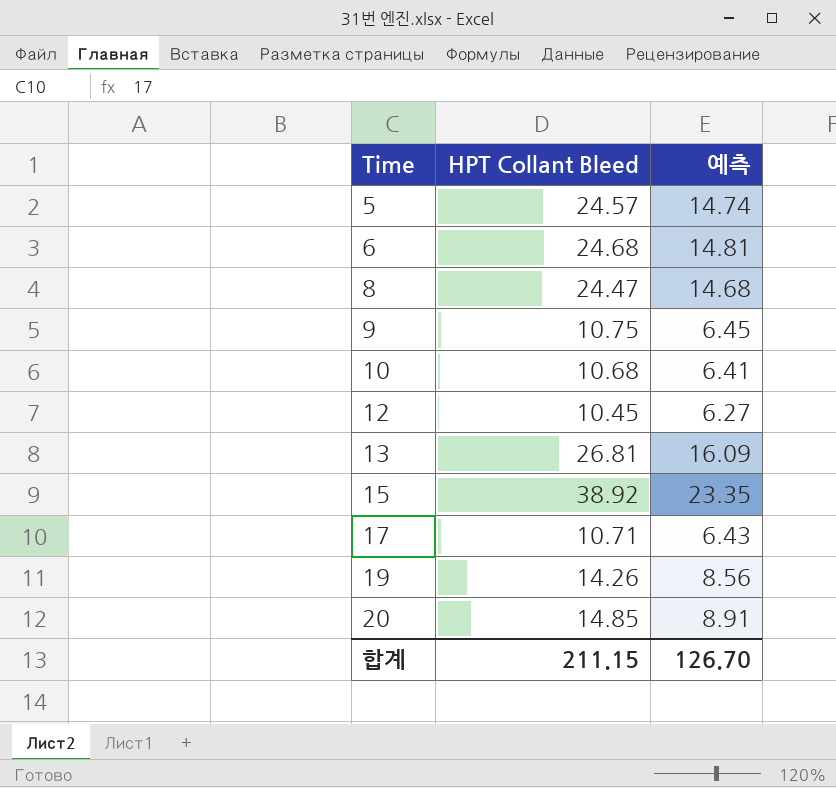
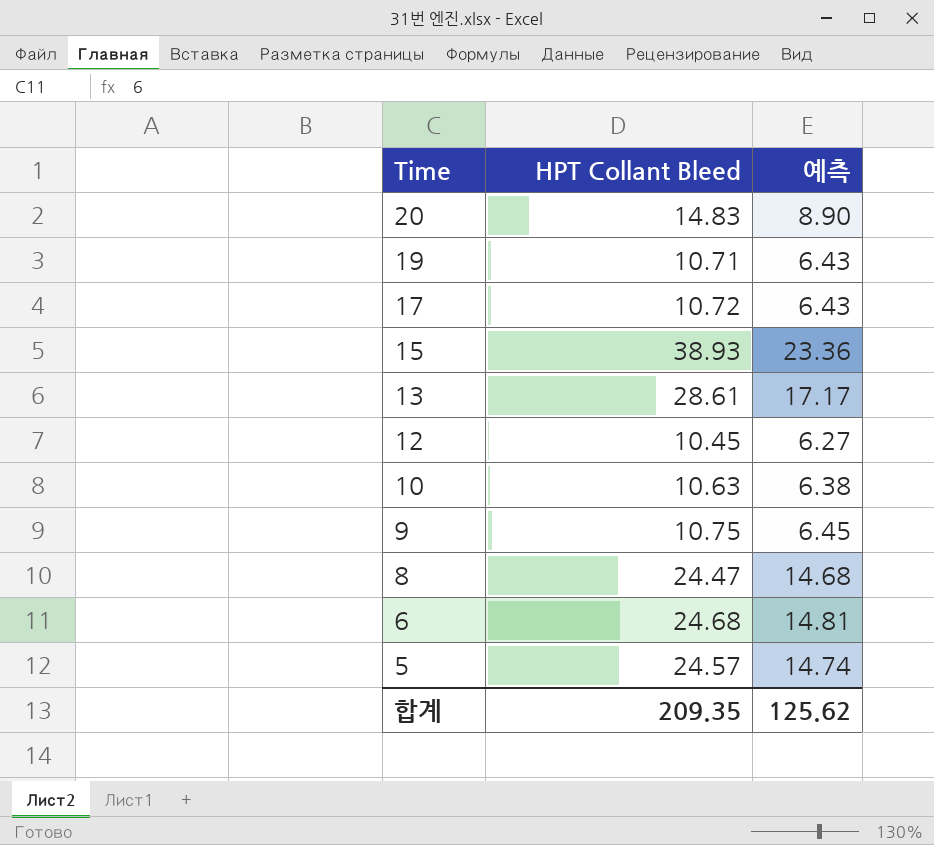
row order: Time ascending -> Time descending
20 | HPT Collant Bleed: 14.85 -> 14.83
20 | 예측: 8.91 -> 8.90
19 | HPT Collant Bleed: 14.26 -> 10.71
19 | 예측: 8.56 -> 6.43
17 | HPT Collant Bleed: 10.71 -> 10.72
15 | HPT Collant Bleed: 38.92 -> 38.93
15 | 예측: 23.35 -> 23.36
13 | HPT Collant Bleed: 26.81 -> 28.61
13 | 예측: 16.09 -> 17.17
10 | HPT Collant Bleed: 10.68 -> 10.63
10 | 예측: 6.41 -> 6.38
합계 | HPT Collant Bleed: 211.15 -> 209.35
합계 | 예측: 126.70 -> 125.62

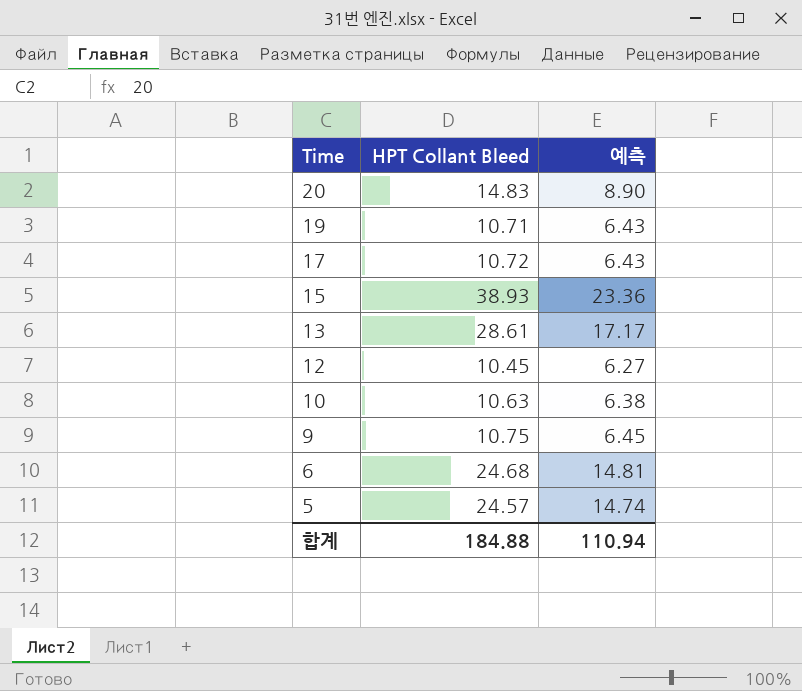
row 8: 24.47 | 14.68 -> none
합계 | HPT Collant Bleed: 209.35 -> 184.88
합계 | 예측: 125.62 -> 110.94

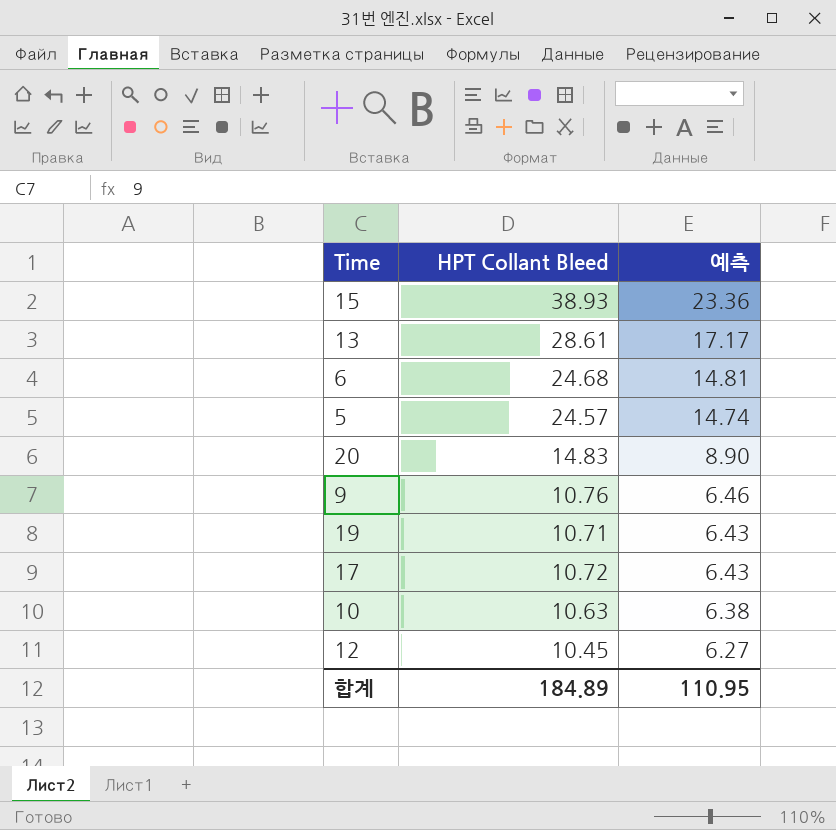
row order: Time descending -> 예측 descending
9 | HPT Collant Bleed: 10.75 -> 10.76
9 | 예측: 6.45 -> 6.46
합계 | HPT Collant Bleed: 184.88 -> 184.89
합계 | 예측: 110.94 -> 110.95

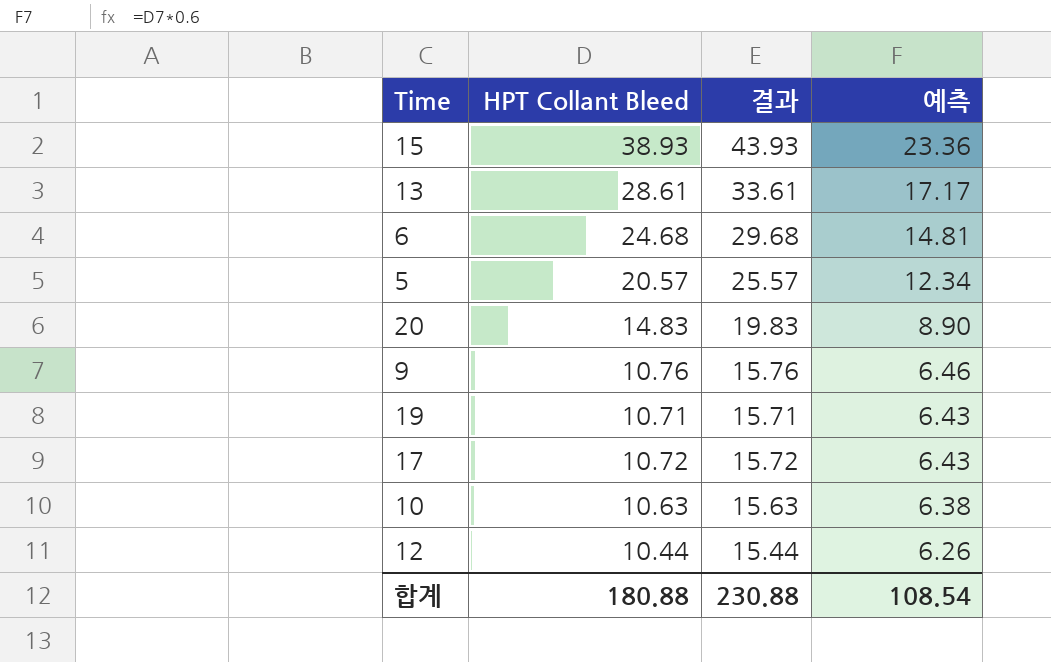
column 결과 | formula: none -> [HPT Collant Bleed] + 5
5 | HPT Collant Bleed: 24.57 -> 20.57
5 | 예측: 14.74 -> 12.34
12 | HPT Collant Bleed: 10.45 -> 10.44
12 | 예측: 6.27 -> 6.26
합계 | HPT Collant Bleed: 184.89 -> 180.88
합계 | 예측: 110.95 -> 108.54

